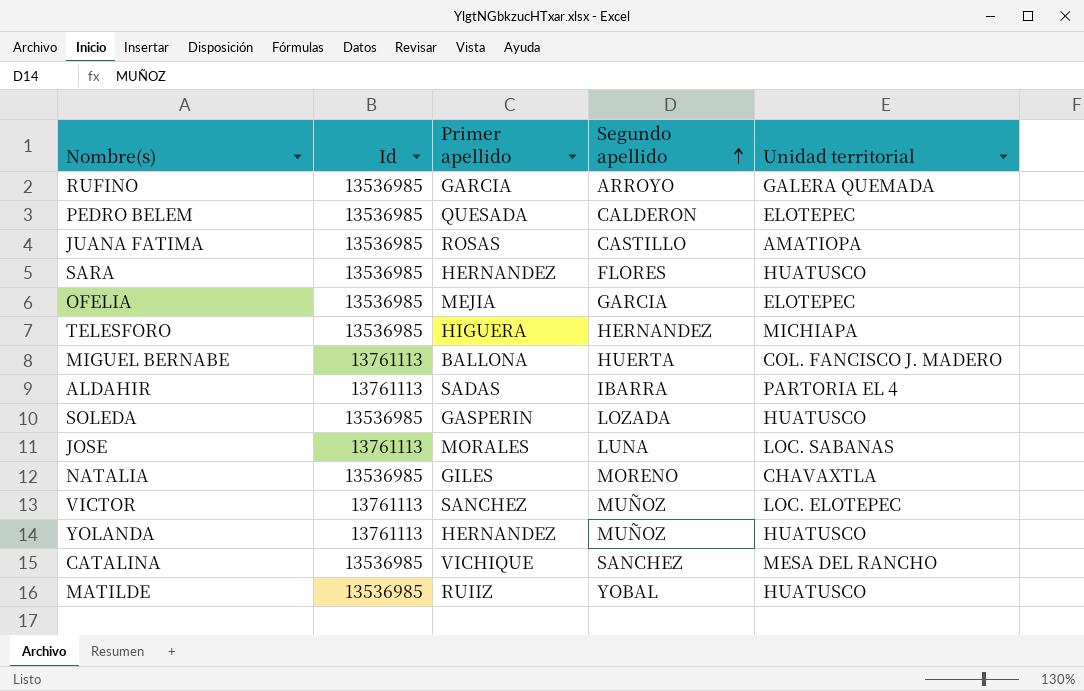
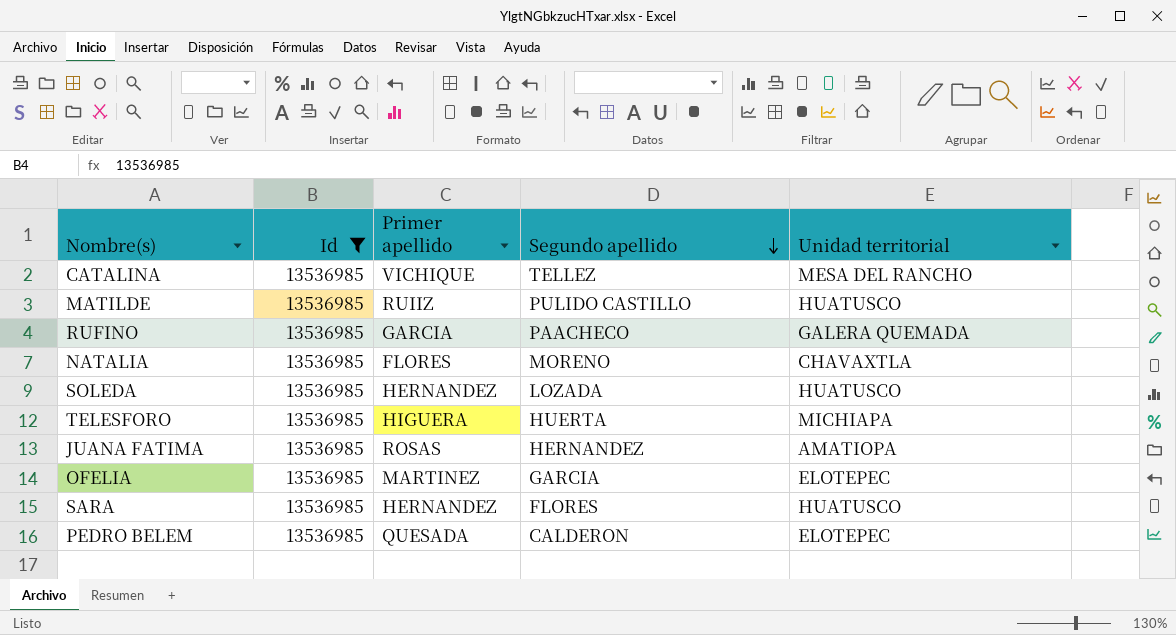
filter: none -> Id = 13536985
row order: Segundo apellido ascending -> Segundo apellido descending
CATALINA | Segundo apellido: SANCHEZ -> TELLEZ
MATILDE | Segundo apellido: YOBAL -> PULIDO CASTILLO
RUFINO | Segundo apellido: ARROYO -> PAACHECO
NATALIA | Primer apellido: GILES -> FLORES
SOLEDA | Primer apellido: GASPERIN -> HERNANDEZ
TELESFORO | Segundo apellido: HERNANDEZ -> HUERTA
JUANA FATIMA | Segundo apellido: CASTILLO -> HERNANDEZ
OFELIA | Primer apellido: MEJIA -> MARTINEZ

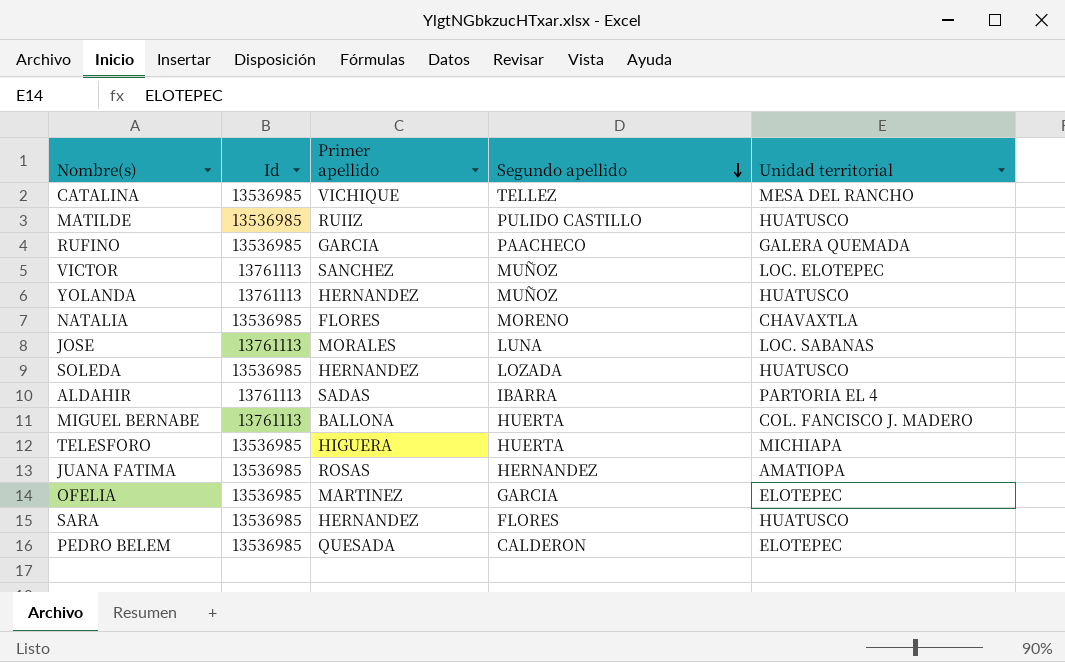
filter: Id = 13536985 -> none

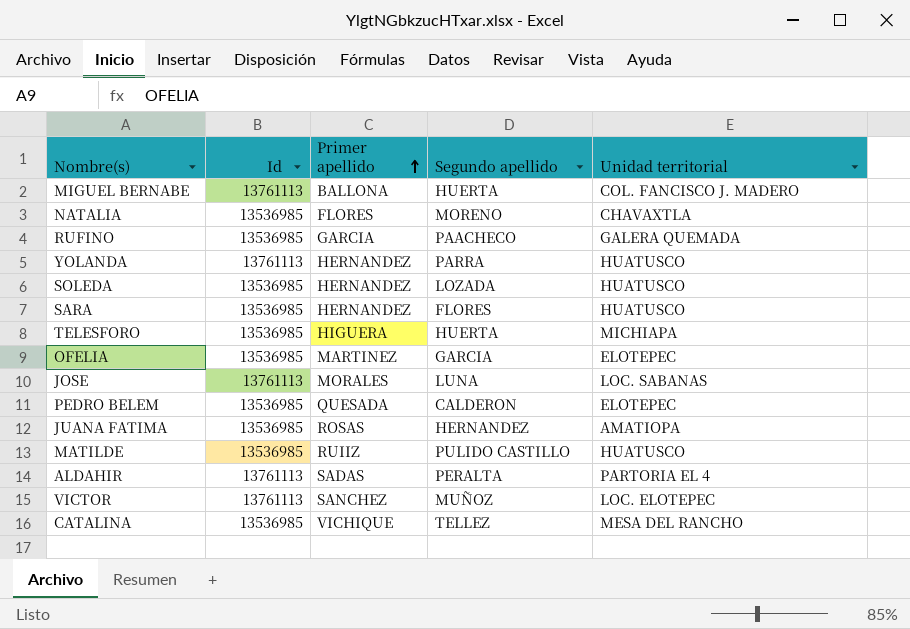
row order: Segundo apellido descending -> Primer apellido ascending
YOLANDA | Segundo apellido: MUÑOZ -> PARRA
ALDAHIR | Segundo apellido: IBARRA -> PERALTA

